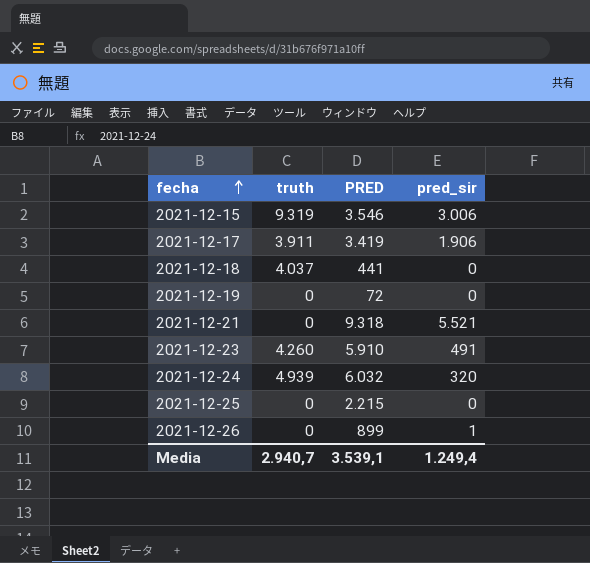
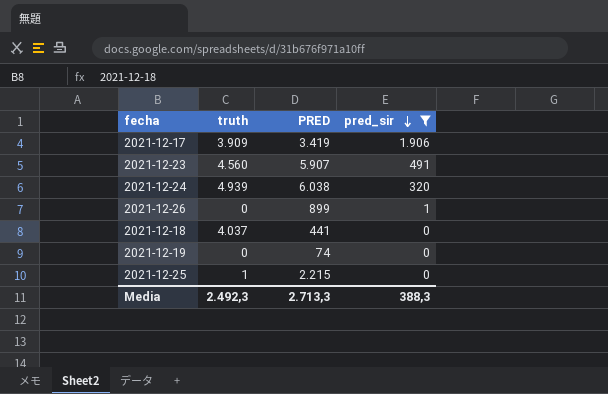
filter: none -> pred_sir <= 1.906
row order: fecha ascending -> pred_sir descending
2021-12-17 | truth: 3.911 -> 3.909
2021-12-23 | truth: 4.260 -> 4.560
2021-12-23 | PRED: 5.910 -> 5.907
2021-12-24 | PRED: 6.032 -> 6.038
2021-12-19 | PRED: 72 -> 74
2021-12-25 | truth: 0 -> 1
Media | truth: 2.940,7 -> 2.492,3
Media | PRED: 3.539,1 -> 2.713,3
Media | pred_sir: 1.249,4 -> 388,3

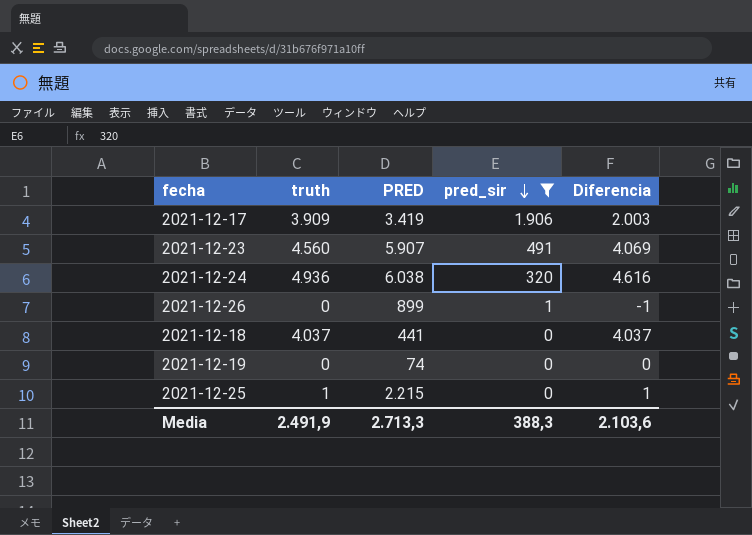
column Diferencia | formula: none -> [truth] - [pred_sir]
2021-12-24 | truth: 4.939 -> 4.936
Media | truth: 2.492,3 -> 2.491,9

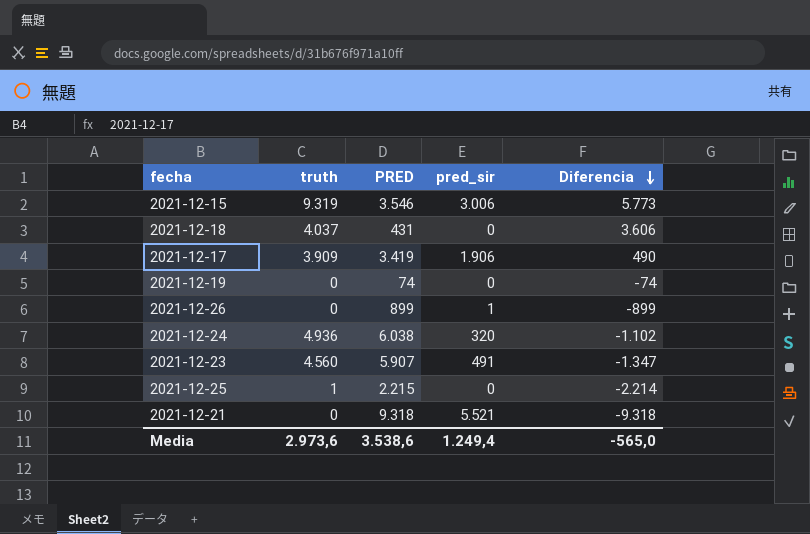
filter: pred_sir <= 1.906 -> none
row order: pred_sir descending -> Diferencia descending
column Diferencia | formula: [truth] - [pred_sir] -> [truth] - [PRED]
2021-12-18 | PRED: 441 -> 431
Media | truth: 2.491,9 -> 2.973,6
Media | PRED: 2.713,3 -> 3.538,6
Media | pred_sir: 388,3 -> 1.249,4
Media | Diferencia: 2.103,6 -> -565,0

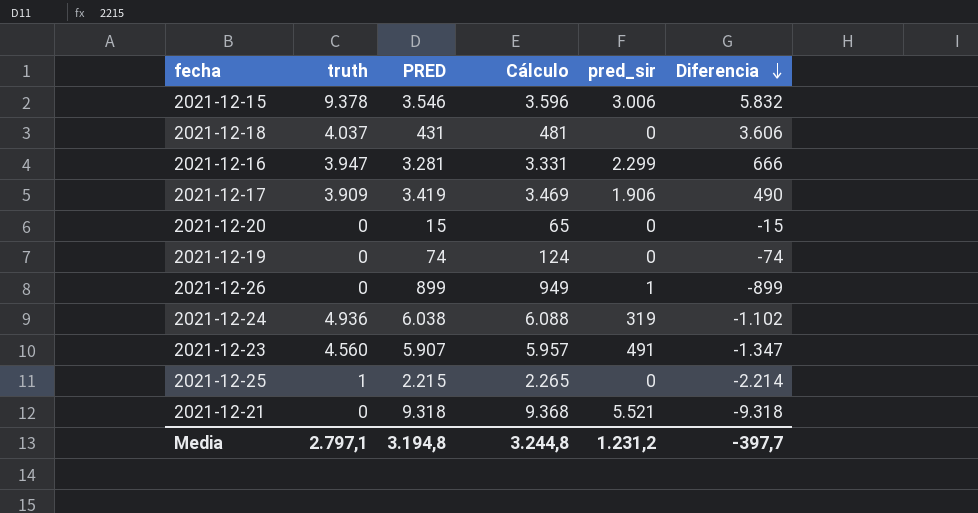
column Cálculo | formula: none -> [PRED] + 50
2021-12-15 | truth: 9.319 -> 9.378
2021-12-15 | Diferencia: 5.773 -> 5.832
row 2021-12-16: none -> 3.947 | 3.281 | 3.331 | 2.299 | 666
row 2021-12-20: none -> 0 | 15 | 65 | 0 | -15
2021-12-24 | pred_sir: 320 -> 319
Media | truth: 2.973,6 -> 2.797,1
Media | PRED: 3.538,6 -> 3.194,8
Media | pred_sir: 1.249,4 -> 1.231,2
Media | Diferencia: -565,0 -> -397,7

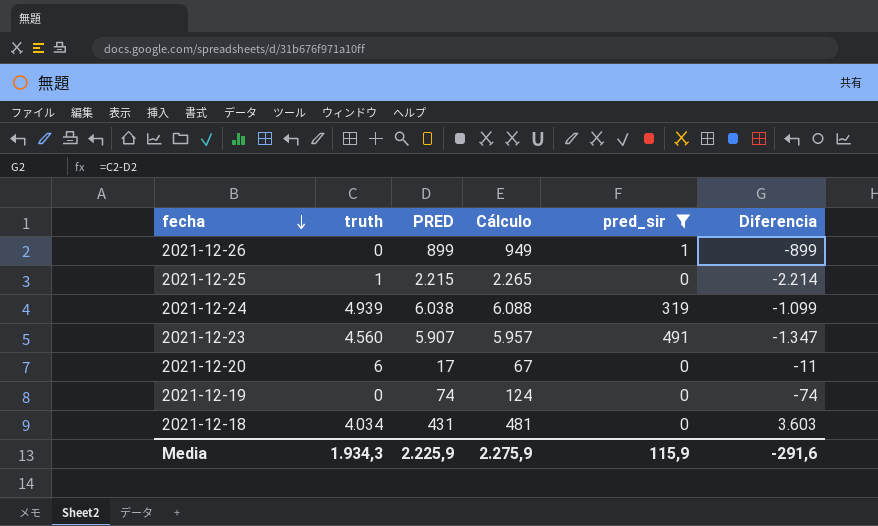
filter: none -> pred_sir <= 491
row order: Diferencia descending -> fecha descending
2021-12-24 | truth: 4.936 -> 4.939
2021-12-24 | Diferencia: -1.102 -> -1.099
2021-12-20 | truth: 0 -> 6
2021-12-20 | PRED: 15 -> 17
2021-12-20 | Cálculo: 65 -> 67
2021-12-20 | Diferencia: -15 -> -11
2021-12-18 | truth: 4.037 -> 4.034
2021-12-18 | Diferencia: 3.606 -> 3.603
Media | truth: 2.797,1 -> 1.934,3
Media | PRED: 3.194,8 -> 2.225,9
Media | Cálculo: 3.244,8 -> 2.275,9
Media | pred_sir: 1.231,2 -> 115,9
Media | Diferencia: -397,7 -> -291,6

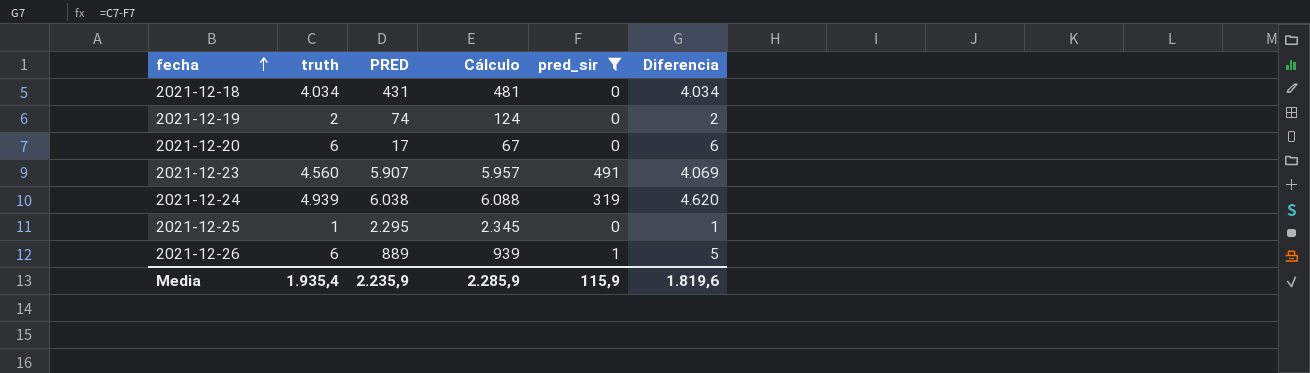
row order: fecha descending -> fecha ascending
column Diferencia | formula: [truth] - [PRED] -> [truth] - [pred_sir]
2021-12-19 | truth: 0 -> 2
2021-12-25 | PRED: 2.215 -> 2.295
2021-12-25 | Cálculo: 2.265 -> 2.345
2021-12-26 | truth: 0 -> 6
2021-12-26 | PRED: 899 -> 889
2021-12-26 | Cálculo: 949 -> 939
Media | truth: 1.934,3 -> 1.935,4
Media | PRED: 2.225,9 -> 2.235,9
Media | Cálculo: 2.275,9 -> 2.285,9
Media | Diferencia: -291,6 -> 1.819,6

